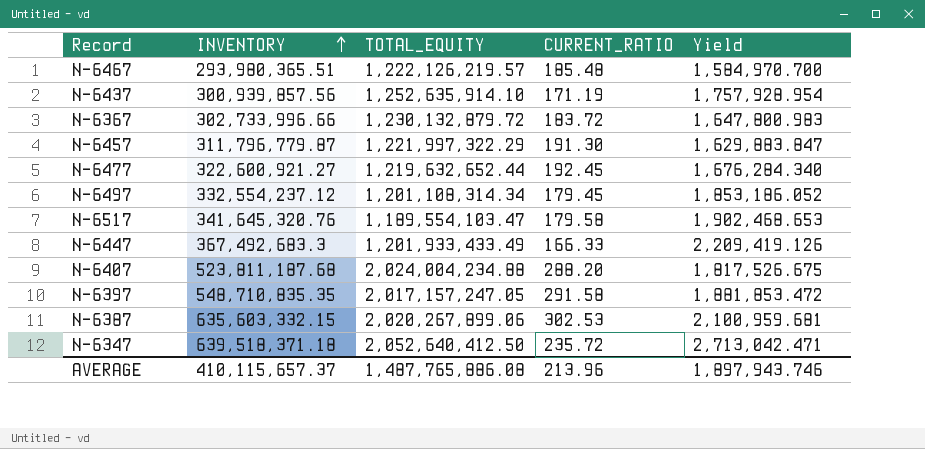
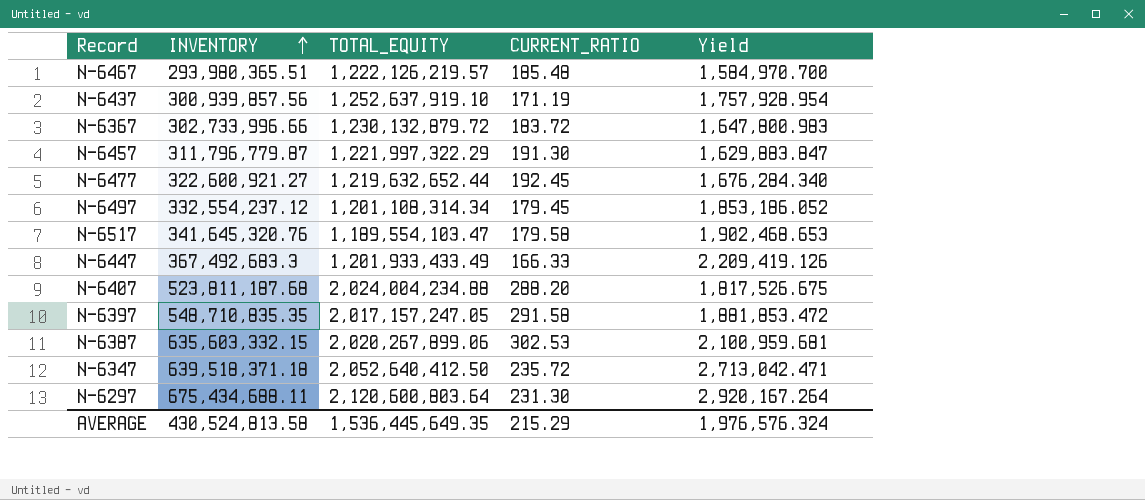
N-6437 | TOTAL_EQUITY: 1,252,635,914.10 -> 1,252,637,919.10
row N-6297: none -> 675,434,688.11 | 2,120,600,803.64 | 231.30 | 2,920,167.264
AVERAGE | INVENTORY: 410,115,657.37 -> 430,524,813.58
AVERAGE | TOTAL_EQUITY: 1,487,765,886.08 -> 1,536,445,649.35
AVERAGE | CURRENT_RATIO: 213.96 -> 215.29
AVERAGE | Yield: 1,897,943.746 -> 1,976,576.324

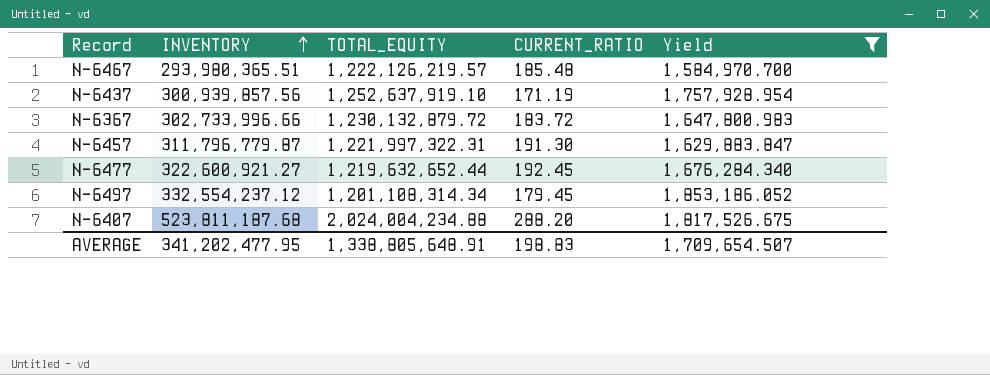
filter: none -> Yield <= 1,853,186.052
N-6457 | TOTAL_EQUITY: 1,221,997,322.29 -> 1,221,997,322.31
AVERAGE | INVENTORY: 430,524,813.58 -> 341,202,477.95
AVERAGE | TOTAL_EQUITY: 1,536,445,649.35 -> 1,338,805,648.91
AVERAGE | CURRENT_RATIO: 215.29 -> 198.83
AVERAGE | Yield: 1,976,576.324 -> 1,709,654.507

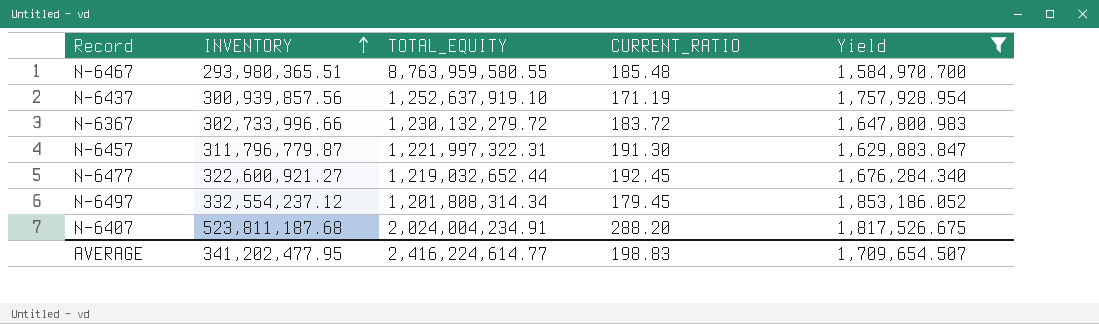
N-6467 | TOTAL_EQUITY: 1,222,126,219.57 -> 8,763,959,580.55
N-6367 | TOTAL_EQUITY: 1,230,132,879.72 -> 1,230,132,279.72
N-6477 | TOTAL_EQUITY: 1,219,632,652.44 -> 1,219,032,652.44
N-6497 | TOTAL_EQUITY: 1,201,108,314.34 -> 1,201,808,314.34
N-6407 | TOTAL_EQUITY: 2,024,004,234.88 -> 2,024,004,234.91
AVERAGE | TOTAL_EQUITY: 1,338,805,648.91 -> 2,416,224,614.77

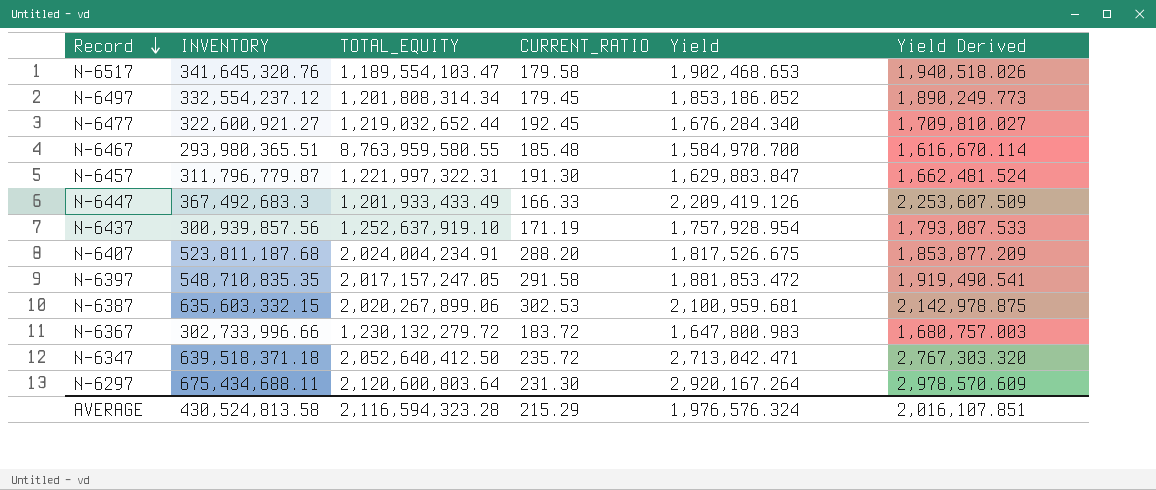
filter: Yield <= 1,853,186.052 -> none
row order: INVENTORY ascending -> Record descending
column Yield Derived | formula: none -> [Yield] * 1.02
AVERAGE | INVENTORY: 341,202,477.95 -> 430,524,813.58
AVERAGE | TOTAL_EQUITY: 2,416,224,614.77 -> 2,116,594,323.28
AVERAGE | CURRENT_RATIO: 198.83 -> 215.29
AVERAGE | Yield: 1,709,654.507 -> 1,976,576.324

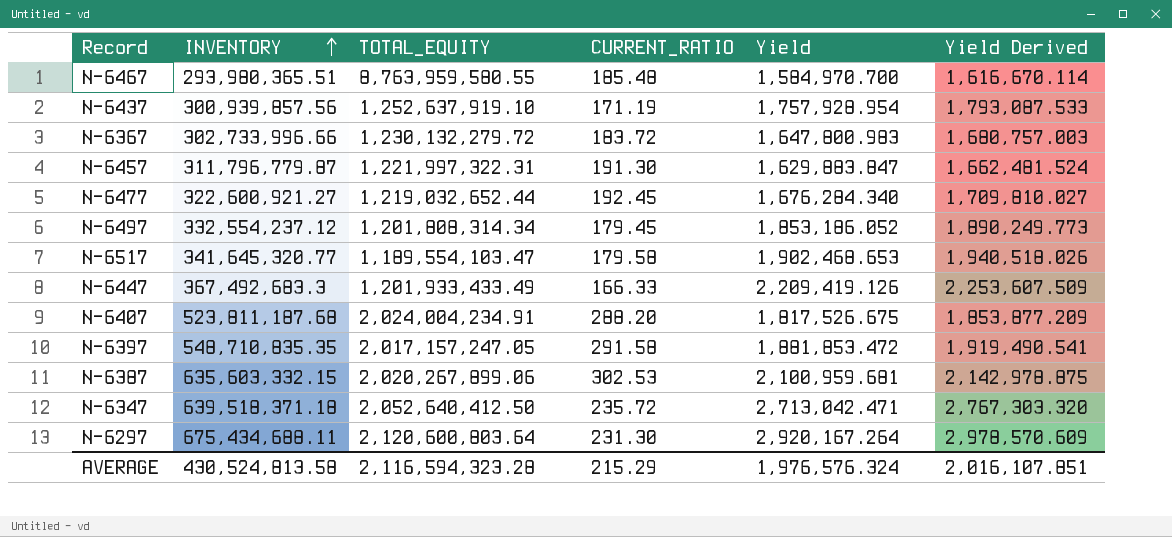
row order: Record descending -> INVENTORY ascending
N-6517 | INVENTORY: 341,645,320.76 -> 341,645,320.77

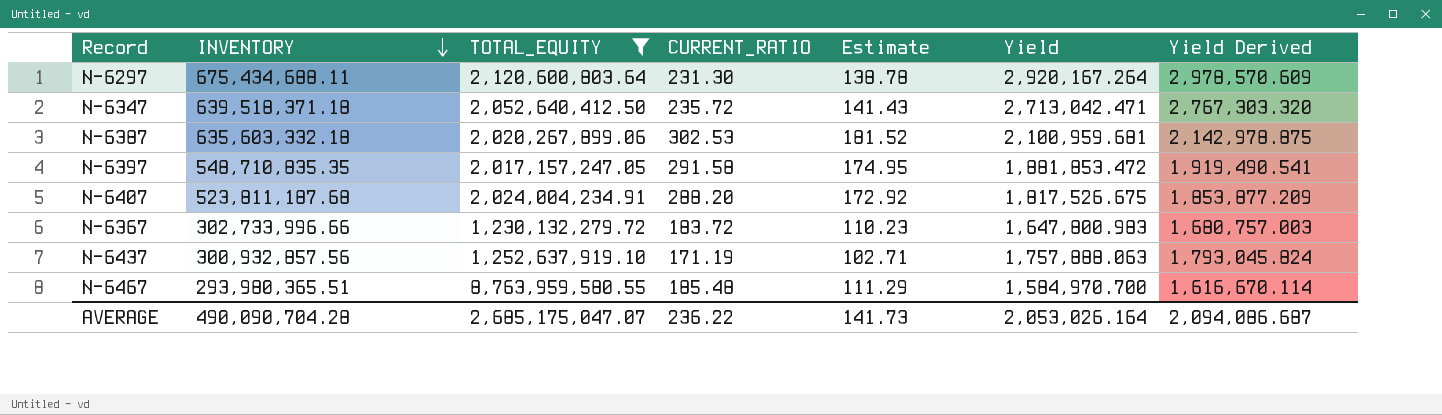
filter: none -> TOTAL_EQUITY >= 1,230,132,279.72
row order: INVENTORY ascending -> INVENTORY descending
column Estimate | formula: none -> [CURRENT_RATIO] * 0.6
N-6387 | INVENTORY: 635,603,332.15 -> 635,603,332.18
N-6437 | INVENTORY: 300,939,857.56 -> 300,932,857.56
N-6437 | Yield: 1,757,928.954 -> 1,757,888.063
N-6437 | Yield Derived: 1,793,087.533 -> 1,793,045.824
AVERAGE | INVENTORY: 430,524,813.58 -> 490,090,704.28
AVERAGE | TOTAL_EQUITY: 2,116,594,323.28 -> 2,685,175,047.07
AVERAGE | CURRENT_RATIO: 215.29 -> 236.22
AVERAGE | Yield: 1,976,576.324 -> 2,053,026.164
AVERAGE | Yield Derived: 2,016,107.851 -> 2,094,086.687

